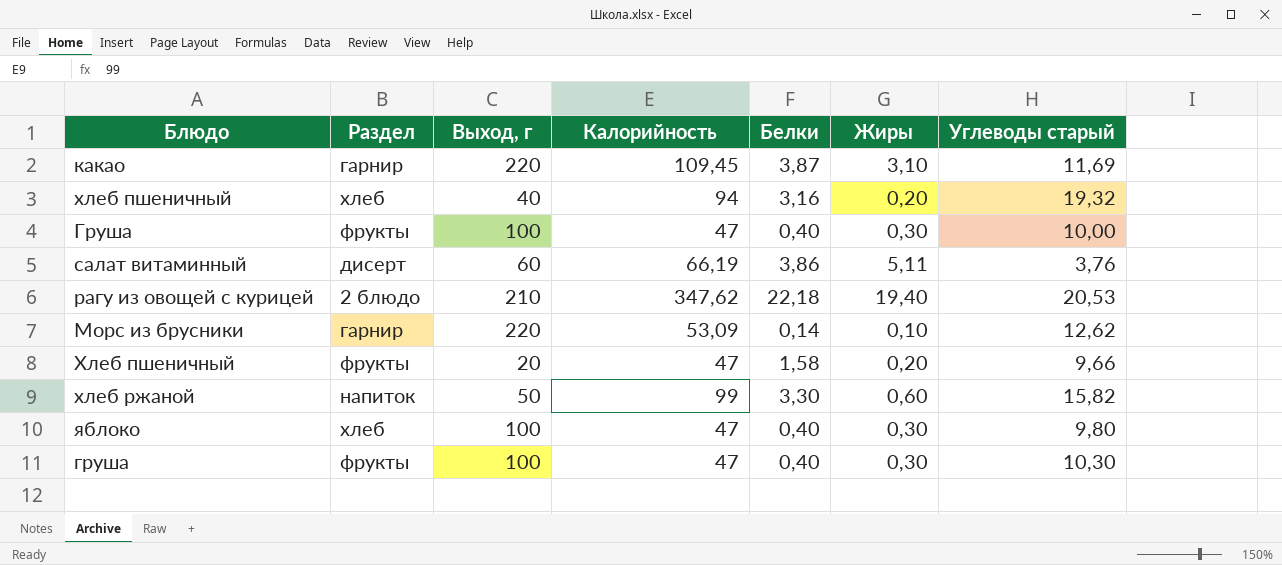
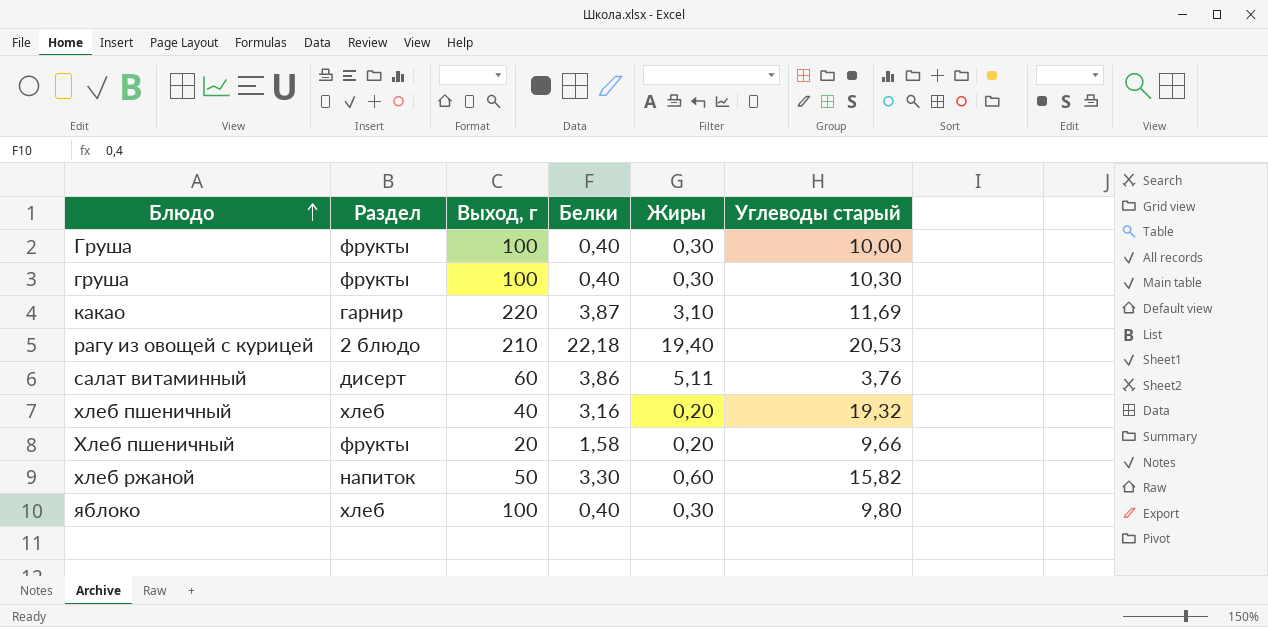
row order: none -> Блюдо ascending
column Калорийность | position: 4 -> none
row Морс из брусники: гарнир | 220 | 53,09 | 0,14 | 0,10 | 12,62 -> none

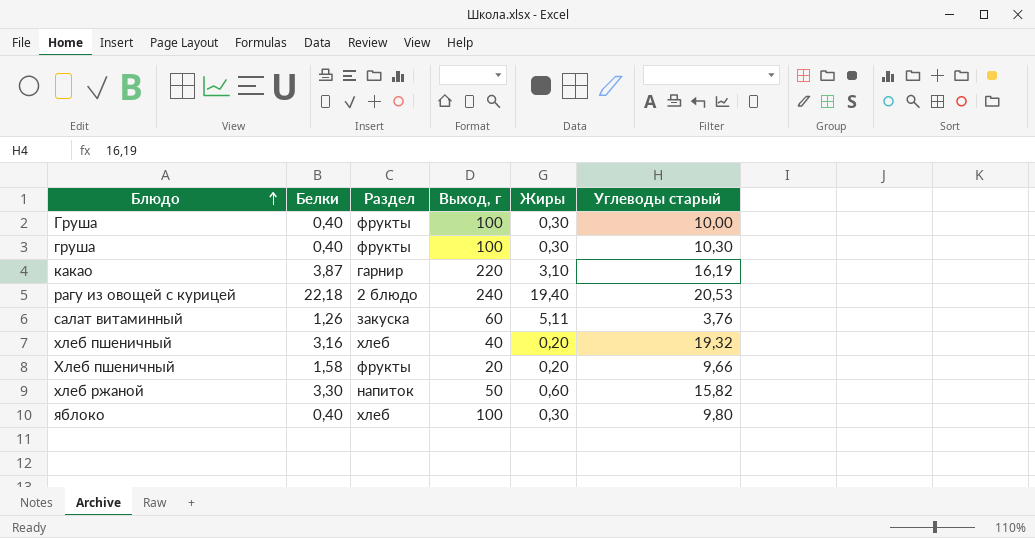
column Белки | position: 4 -> 2
какао | Углеводы старый: 11,69 -> 16,19
рагу из овощей с курицей | Выход, г: 210 -> 240
салат витаминный | Белки: 3,86 -> 1,26
салат витаминный | Раздел: дисерт -> закуска

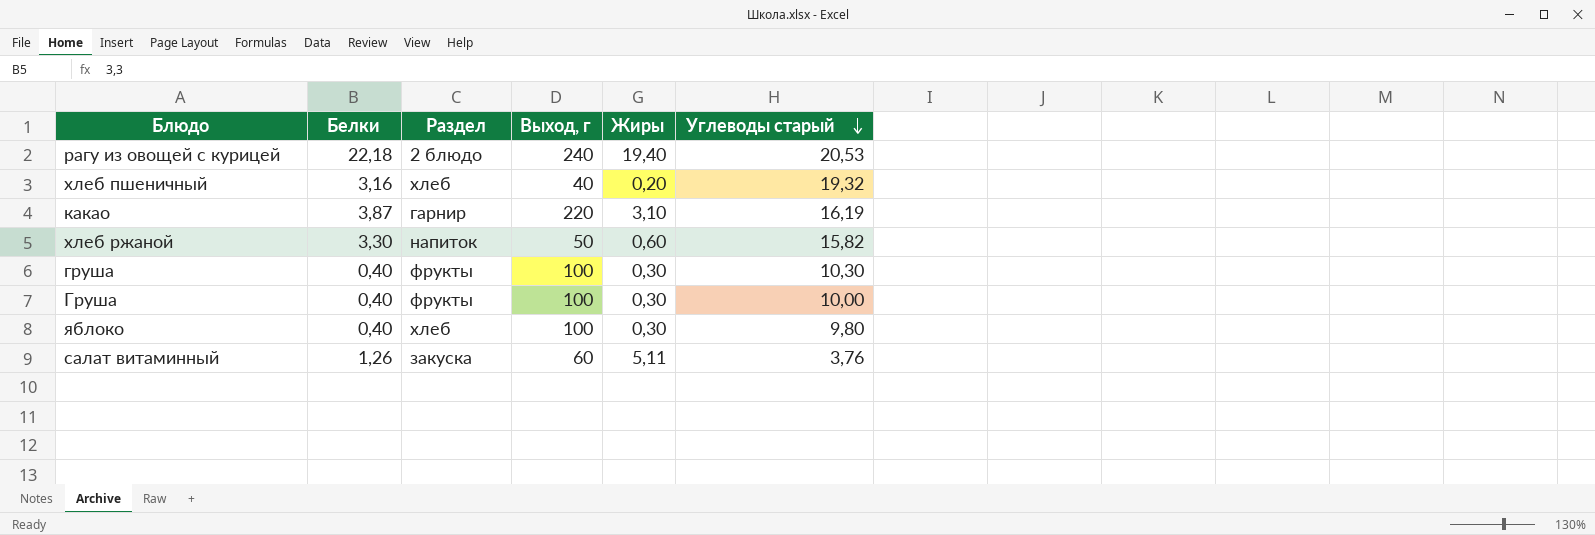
row order: Блюдо ascending -> Углеводы старый descending
row Хлеб пшеничный: 1,58 | фрукты | 20 | 0,20 | 9,66 -> none

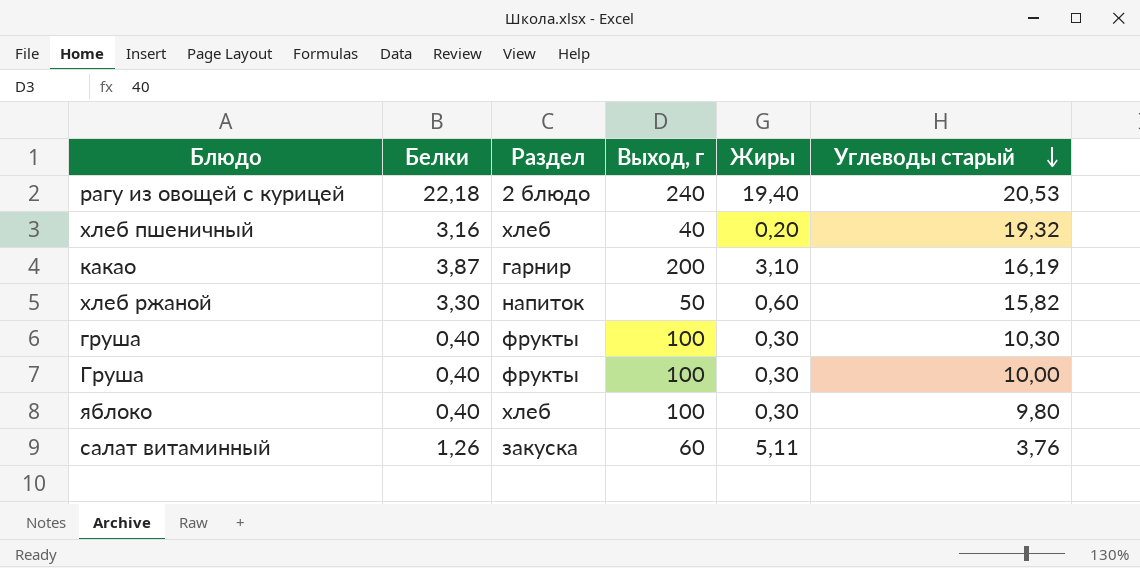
какао | Выход, г: 220 -> 200

